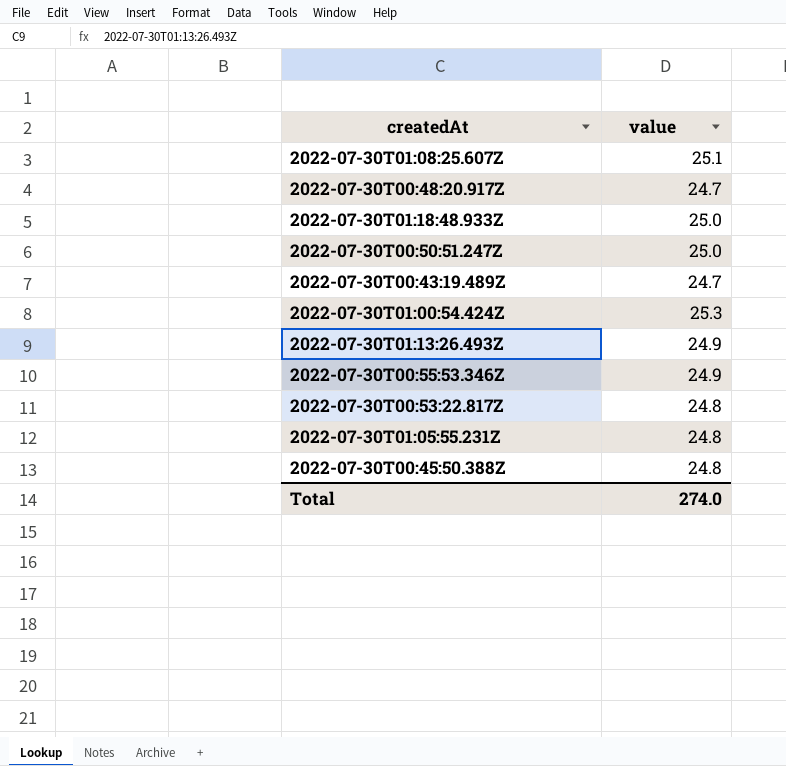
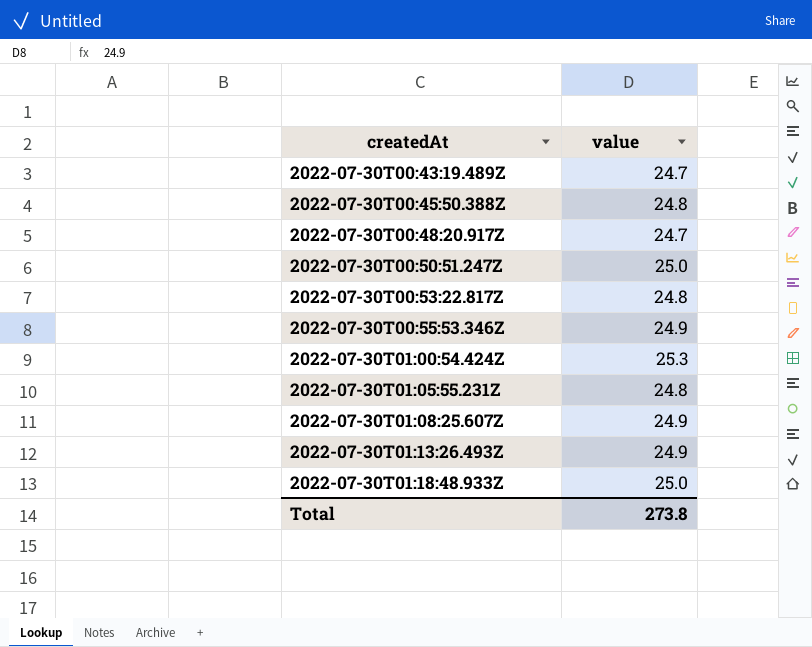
row order: none -> createdAt ascending
2022-07-30T01:08:25.607Z | value: 25.1 -> 24.9
Total | value: 274.0 -> 273.8

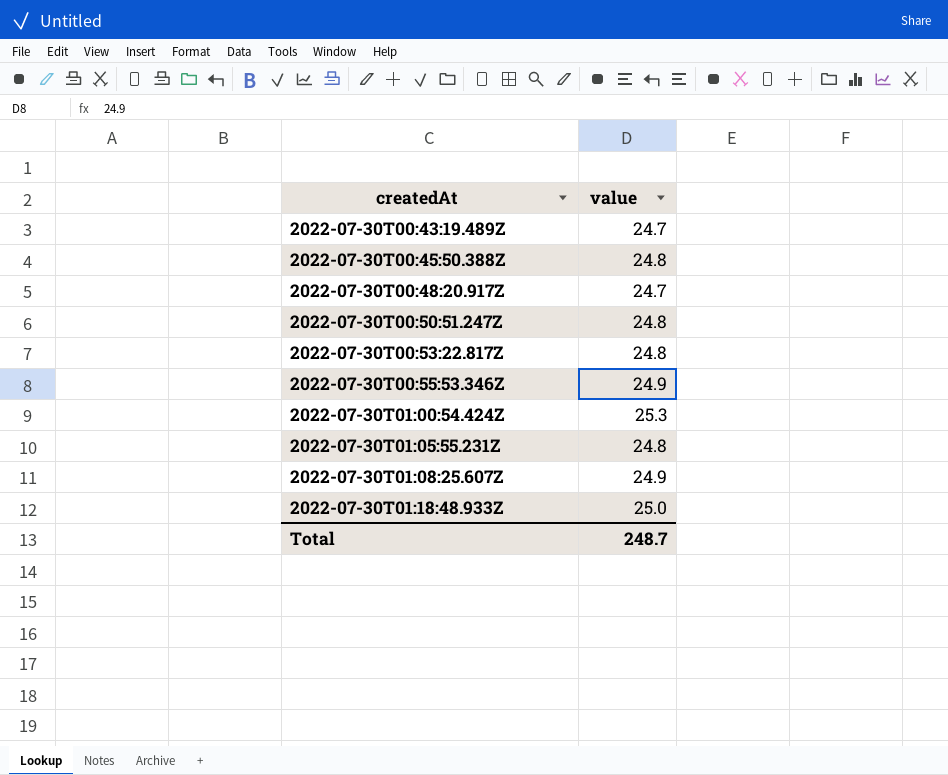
row 2022-07-30T01:13:26.493Z: 24.9 -> none
2022-07-30T00:50:51.247Z | value: 25.0 -> 24.8
Total | value: 273.8 -> 248.7

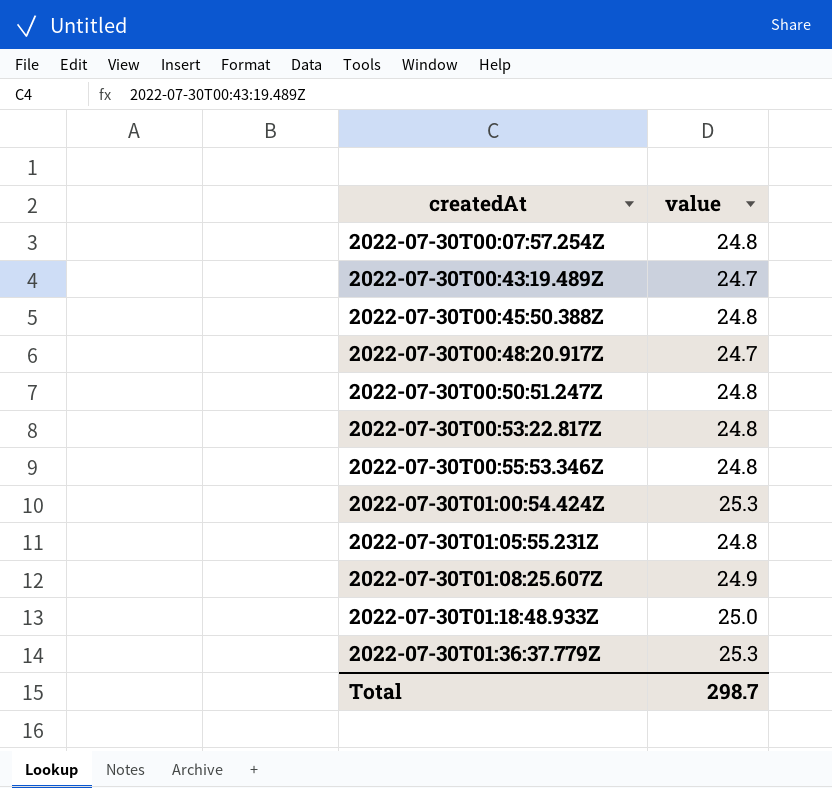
row 2022-07-30T00:07:57.254Z: none -> 24.8
2022-07-30T00:55:53.346Z | value: 24.9 -> 24.8
row 2022-07-30T01:36:37.779Z: none -> 25.3
Total | value: 248.7 -> 298.7

